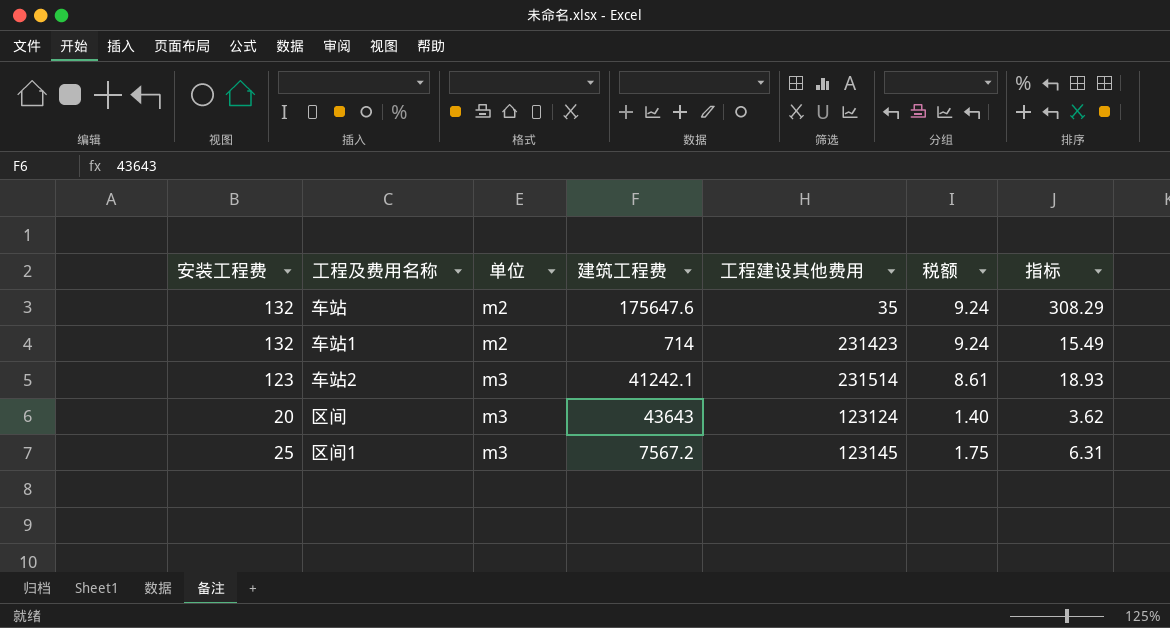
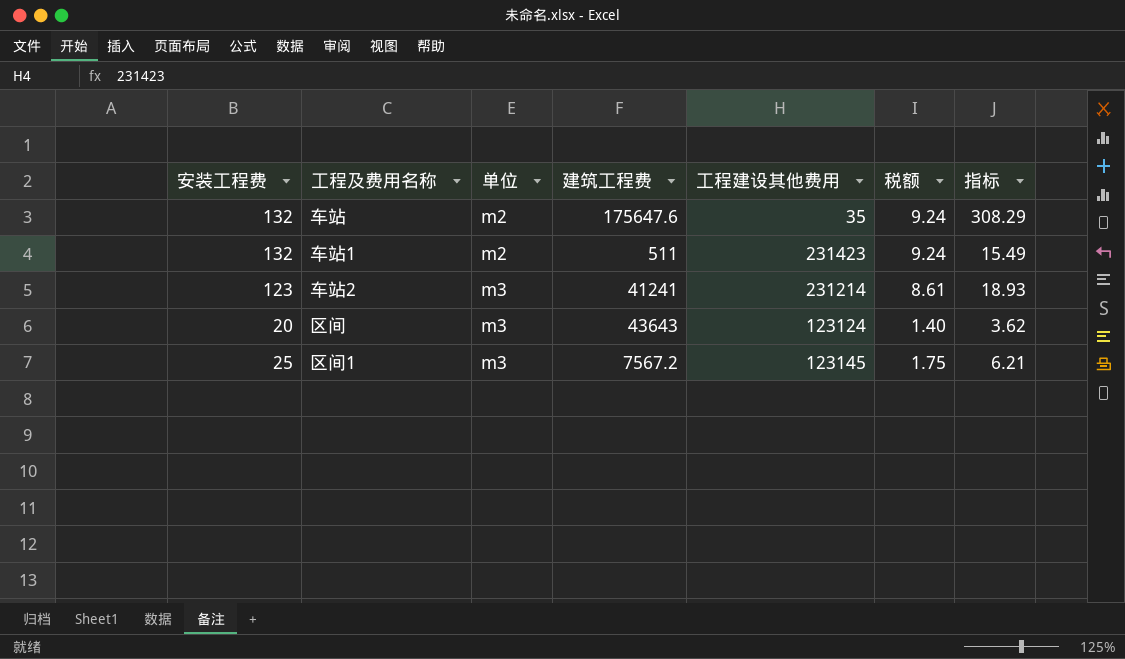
车站1 | 建筑工程费: 714 -> 511
车站2 | 建筑工程费: 41242.1 -> 41241
车站2 | 工程建设其他费用: 231514 -> 231214
区间1 | 指标: 6.31 -> 6.21

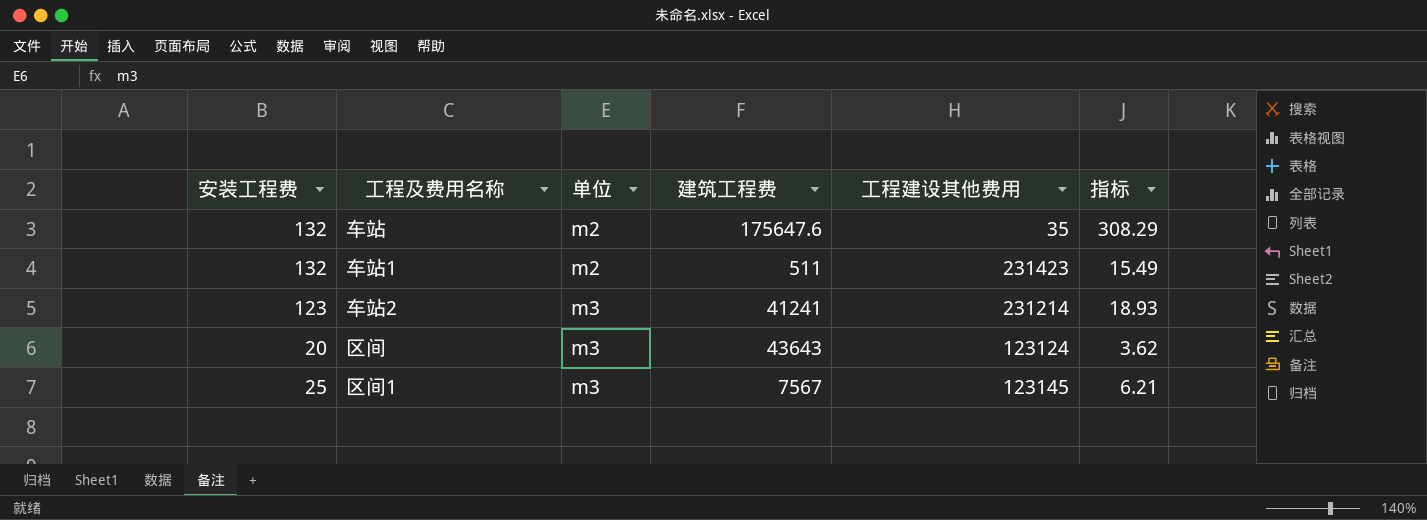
column 税额 | formula: [安装工程费] * 0.07 -> none
区间1 | 建筑工程费: 7567.2 -> 7567

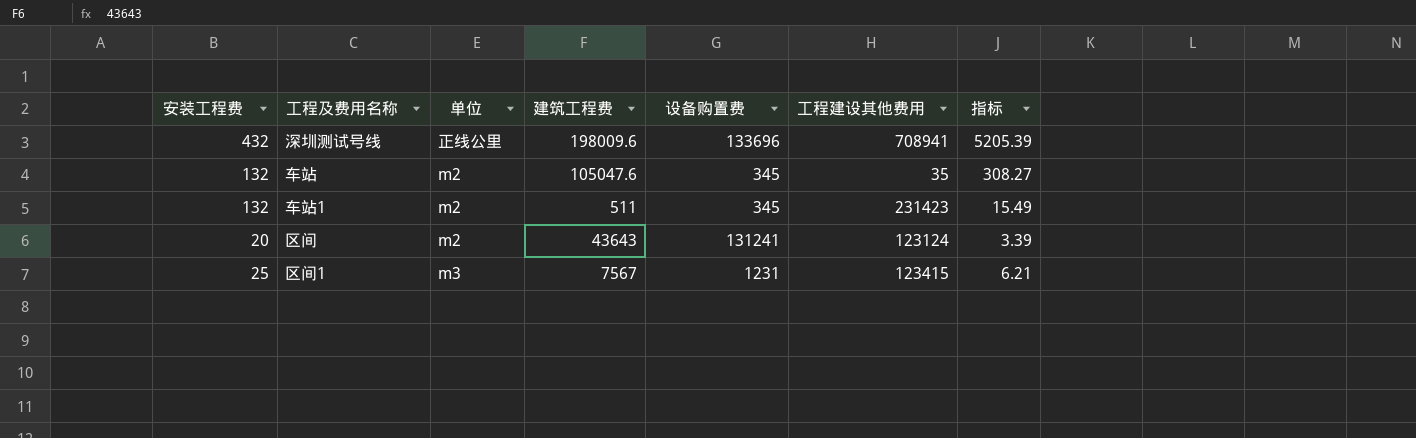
column 设备购置费 | position: none -> 5
row 车站2: 123 | m3 | 41241 | 231214 | 18.93 -> none
row 深圳测试号线: none -> 432 | 正线公里 | 198009.6 | 133696 | 708941 | 5205.39
车站 | 建筑工程费: 175647.6 -> 105047.6
车站 | 指标: 308.29 -> 308.27
区间 | 单位: m3 -> m2
区间 | 指标: 3.62 -> 3.39
区间1 | 工程建设其他费用: 123145 -> 123415

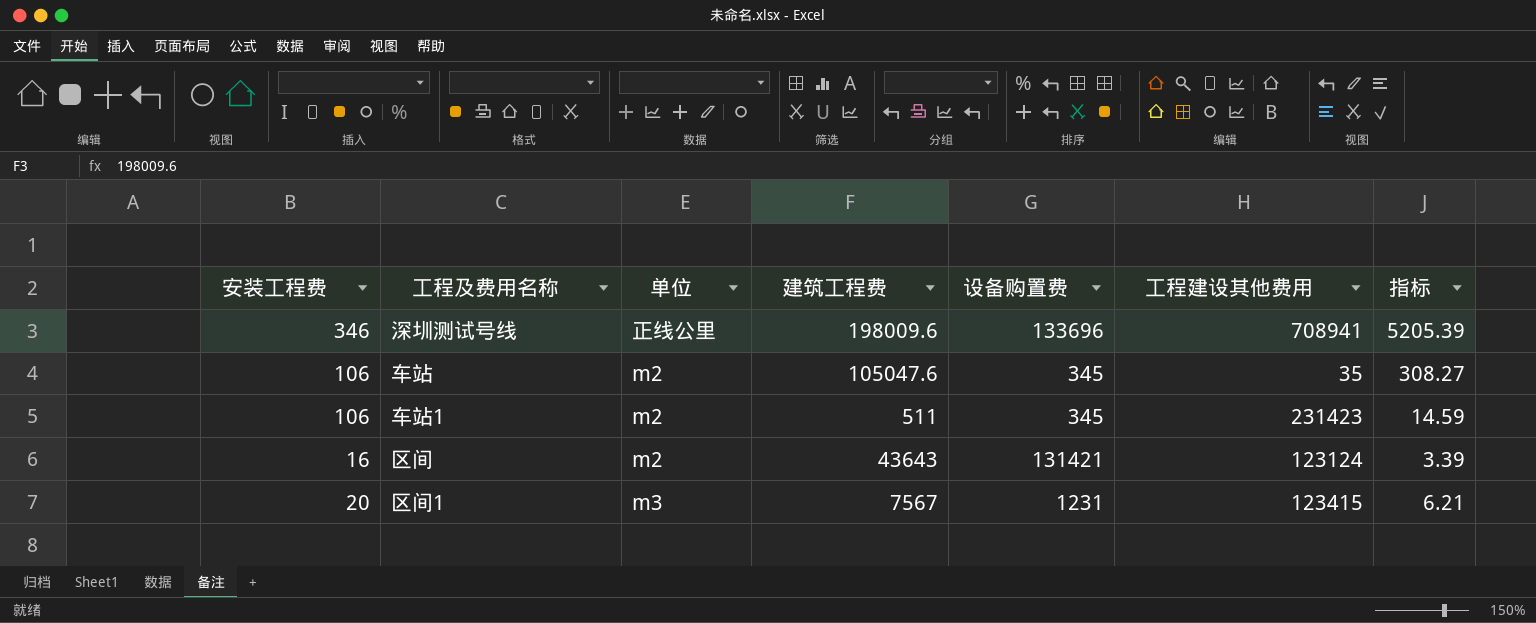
深圳测试号线 | 安装工程费: 432 -> 346
车站 | 安装工程费: 132 -> 106
车站1 | 安装工程费: 132 -> 106
车站1 | 指标: 15.49 -> 14.59
区间 | 安装工程费: 20 -> 16
区间 | 设备购置费: 131241 -> 131421
区间1 | 安装工程费: 25 -> 20

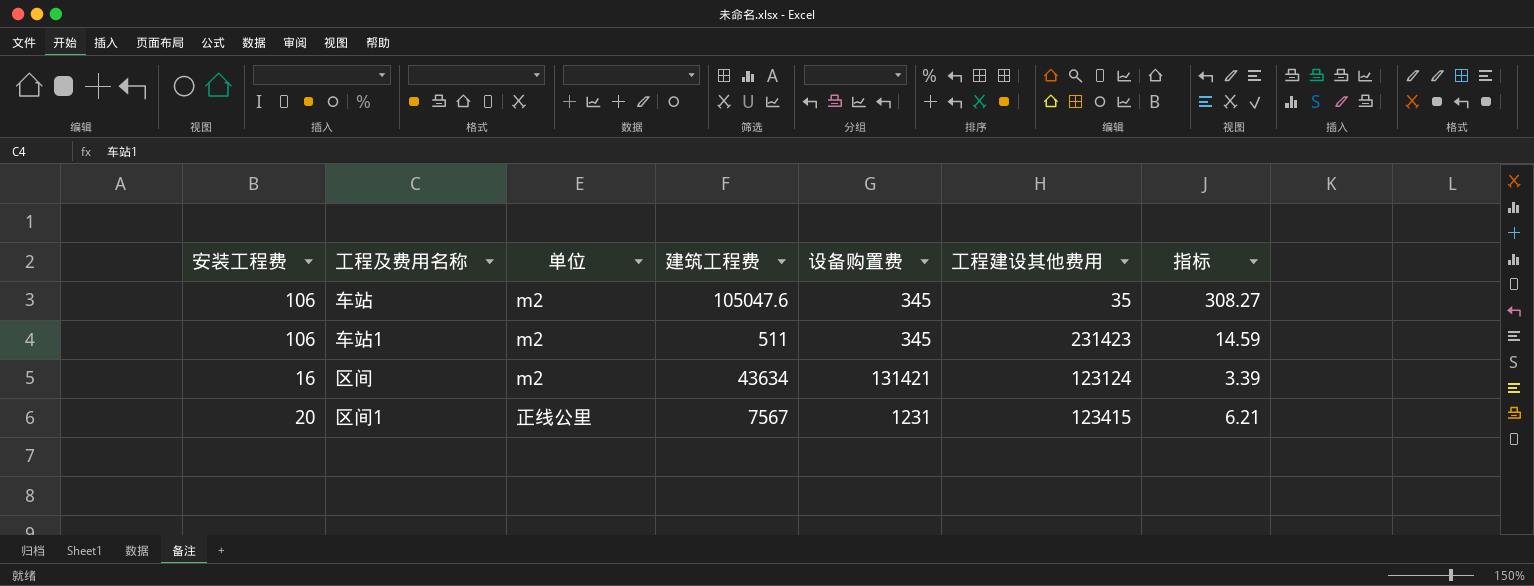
row 深圳测试号线: 346 | 正线公里 | 198009.6 | 133696 | 708941 | 5205.39 -> none
区间 | 建筑工程费: 43643 -> 43634
区间1 | 单位: m3 -> 正线公里

